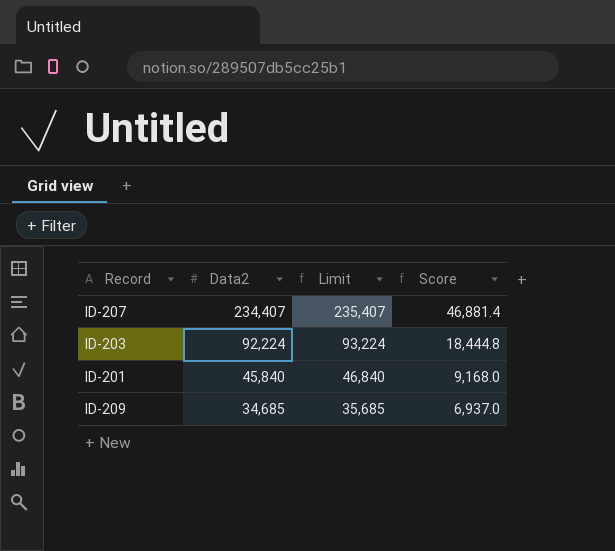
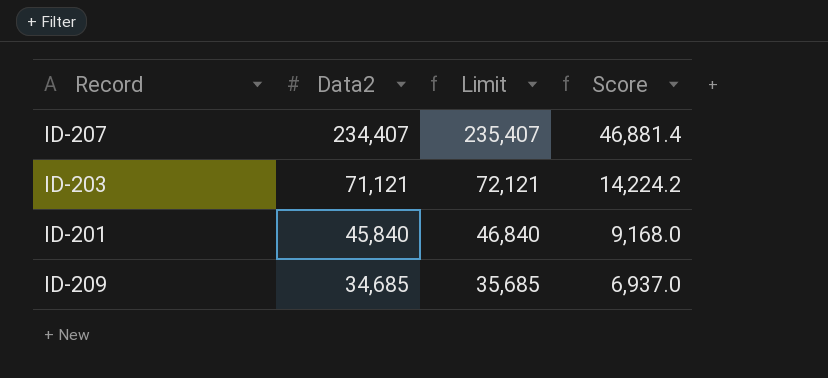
ID-203 | Data2: 92,224 -> 71,121
ID-203 | Limit: 93,224 -> 72,121
ID-203 | Score: 18,444.8 -> 14,224.2

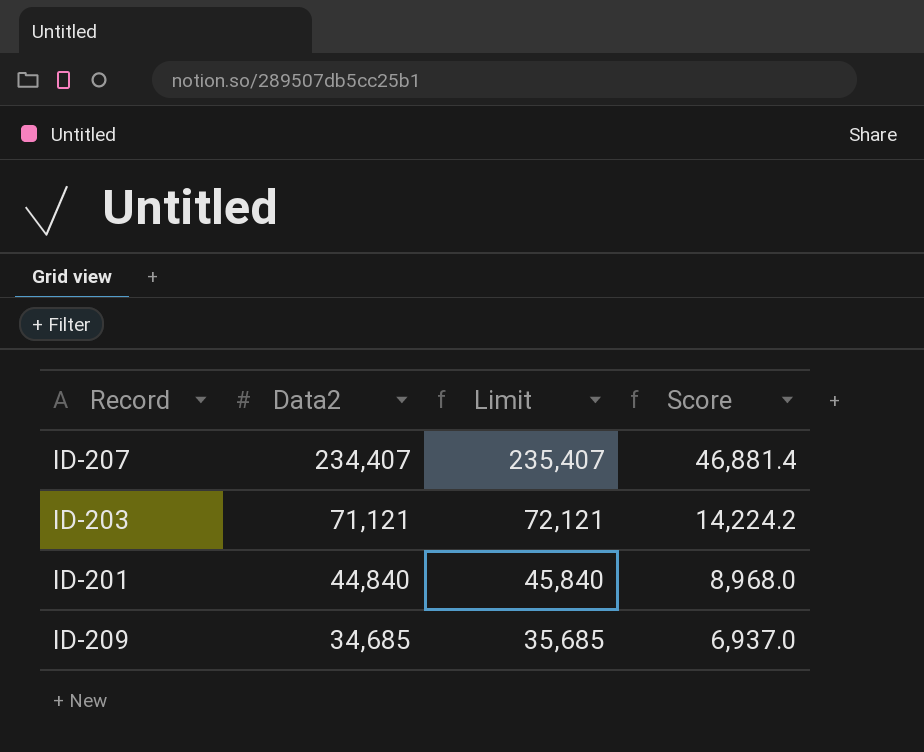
ID-201 | Data2: 45,840 -> 44,840
ID-201 | Limit: 46,840 -> 45,840
ID-201 | Score: 9,168.0 -> 8,968.0

